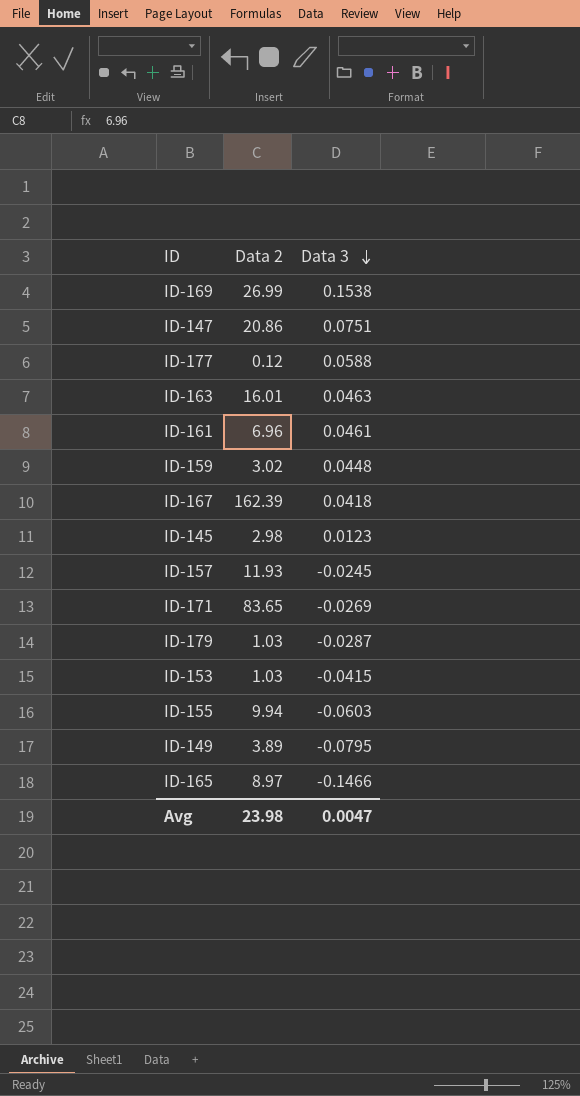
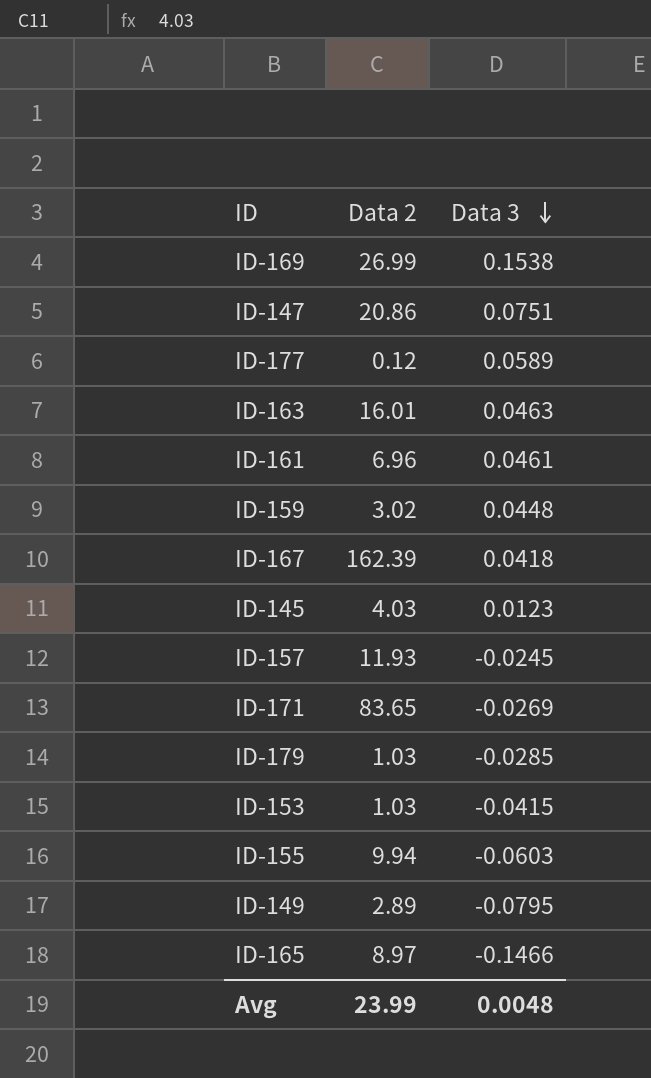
ID-177 | Data 3: 0.0588 -> 0.0589
ID-145 | Data 2: 2.98 -> 4.03
ID-179 | Data 3: -0.0287 -> -0.0285
ID-149 | Data 2: 3.89 -> 2.89
Avg | Data 2: 23.98 -> 23.99
Avg | Data 3: 0.0047 -> 0.0048

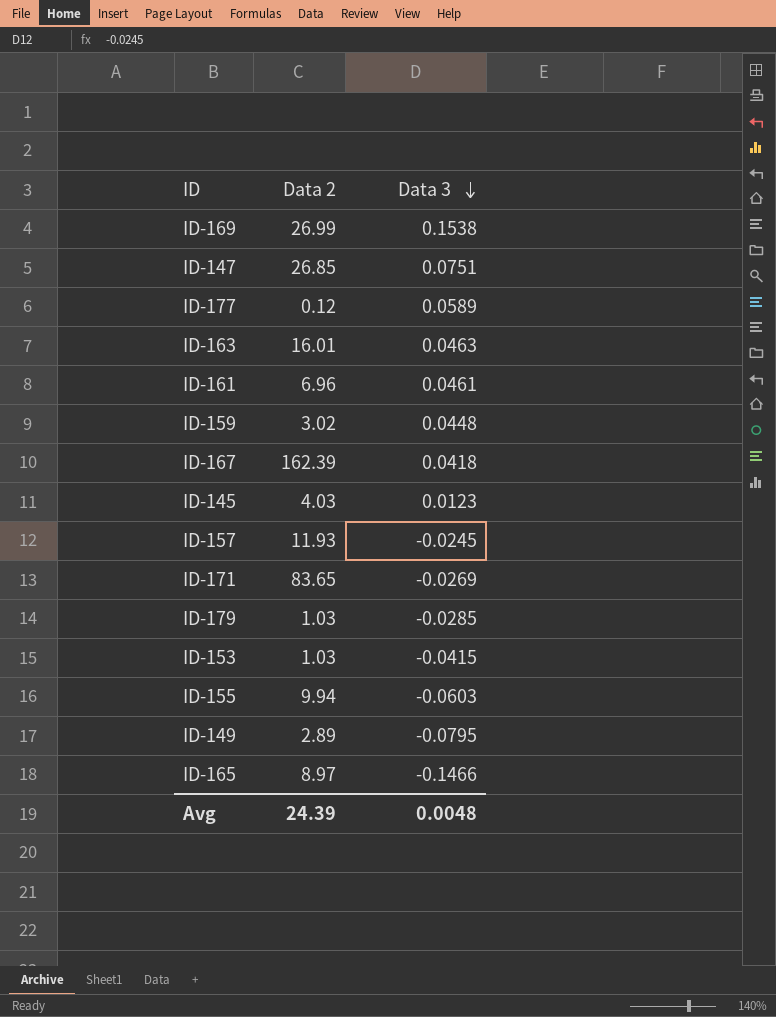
ID-147 | Data 2: 20.86 -> 26.85
Avg | Data 2: 23.99 -> 24.39

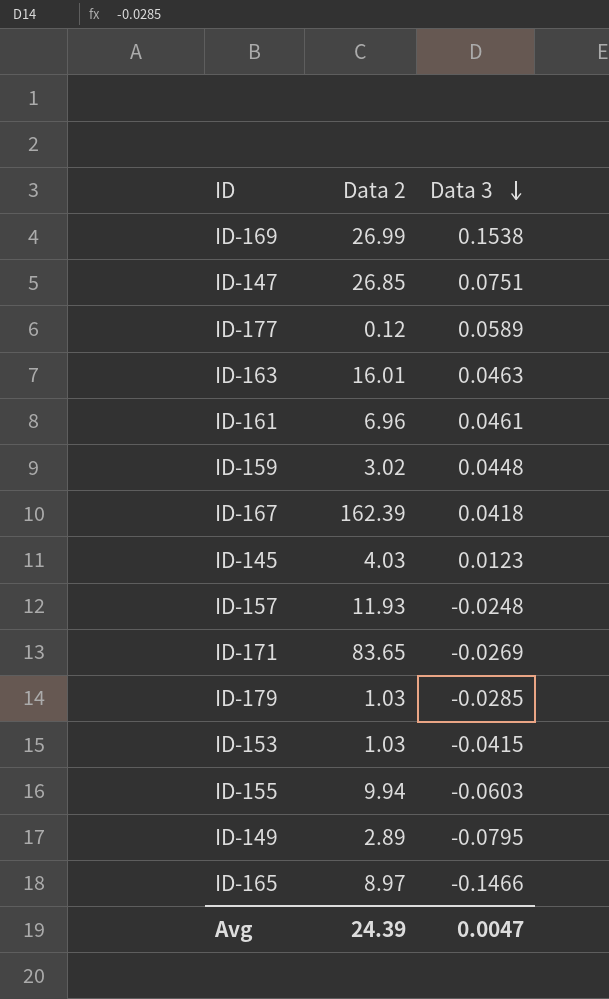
ID-157 | Data 3: -0.0245 -> -0.0248
Avg | Data 3: 0.0048 -> 0.0047

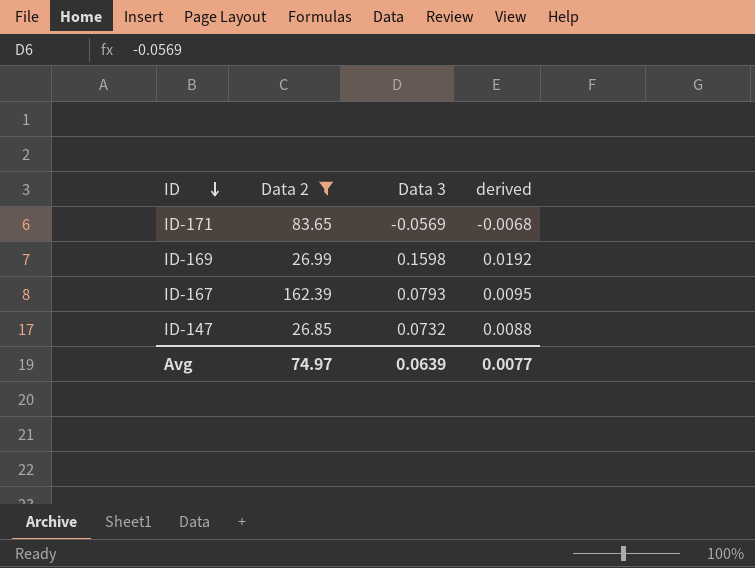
filter: none -> Data 2 >= 26.85
row order: Data 3 descending -> ID descending
column derived | formula: none -> [Data 3] * 0.12
ID-171 | Data 3: -0.0269 -> -0.0569
ID-169 | Data 3: 0.1538 -> 0.1598
ID-167 | Data 3: 0.0418 -> 0.0793
ID-147 | Data 3: 0.0751 -> 0.0732
Avg | Data 2: 24.39 -> 74.97
Avg | Data 3: 0.0047 -> 0.0639

